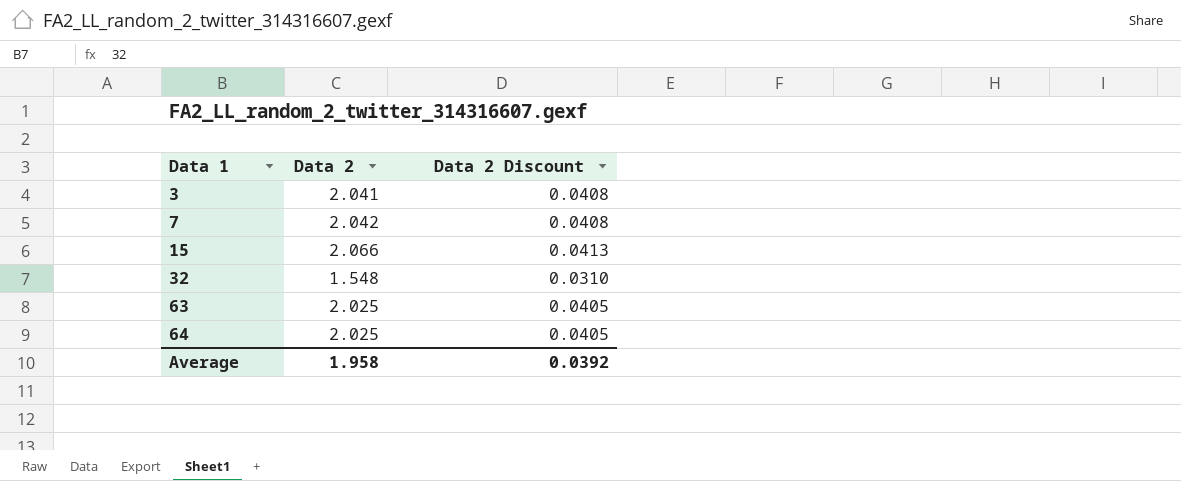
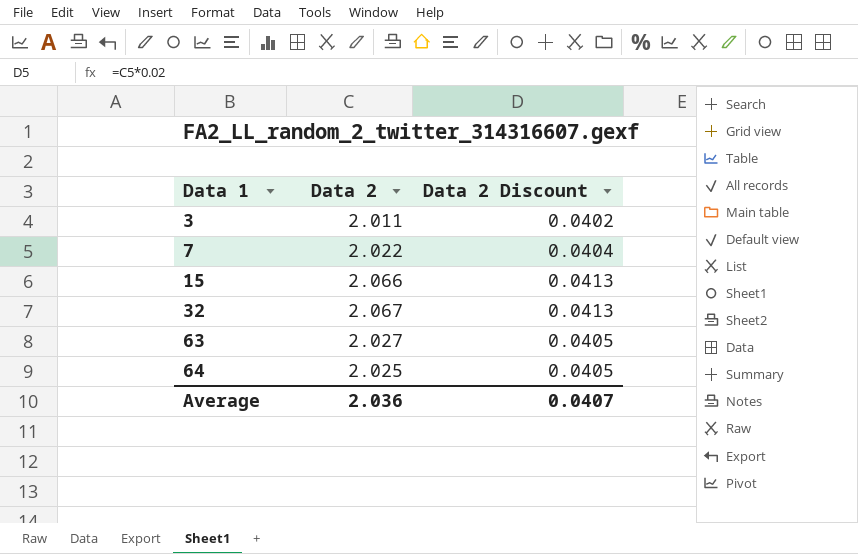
3 | Data 2: 2.041 -> 2.011
3 | Data 2 Discount: 0.0408 -> 0.0402
7 | Data 2: 2.042 -> 2.022
7 | Data 2 Discount: 0.0408 -> 0.0404
32 | Data 2: 1.548 -> 2.067
32 | Data 2 Discount: 0.0310 -> 0.0413
63 | Data 2: 2.025 -> 2.027
Average | Data 2: 1.958 -> 2.036
Average | Data 2 Discount: 0.0392 -> 0.0407

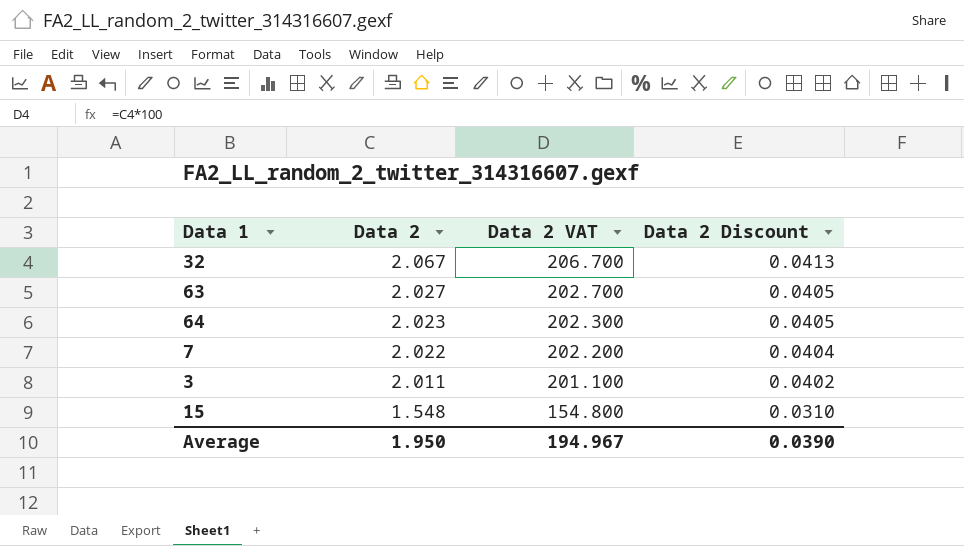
row order: Data 1 ascending -> Data 2 descending
column Data 2 VAT | formula: none -> [Data 2] * 100
64 | Data 2: 2.025 -> 2.023
15 | Data 2: 2.066 -> 1.548
15 | Data 2 Discount: 0.0413 -> 0.0310
Average | Data 2: 2.036 -> 1.950
Average | Data 2 Discount: 0.0407 -> 0.0390

